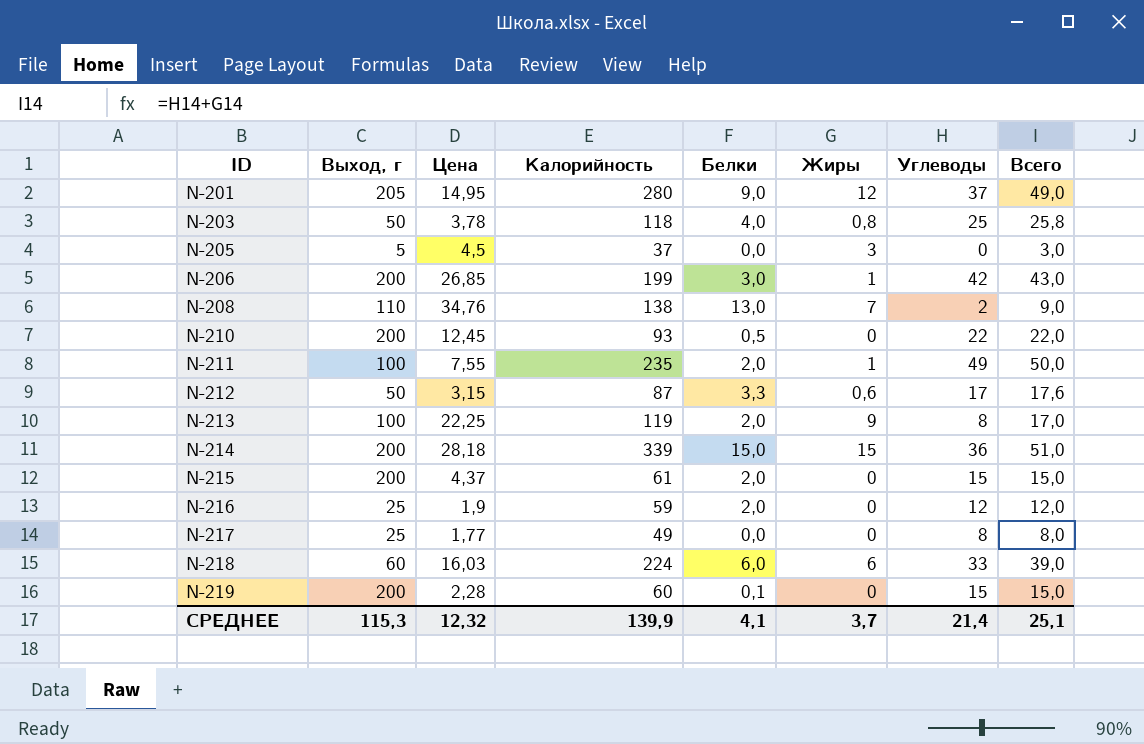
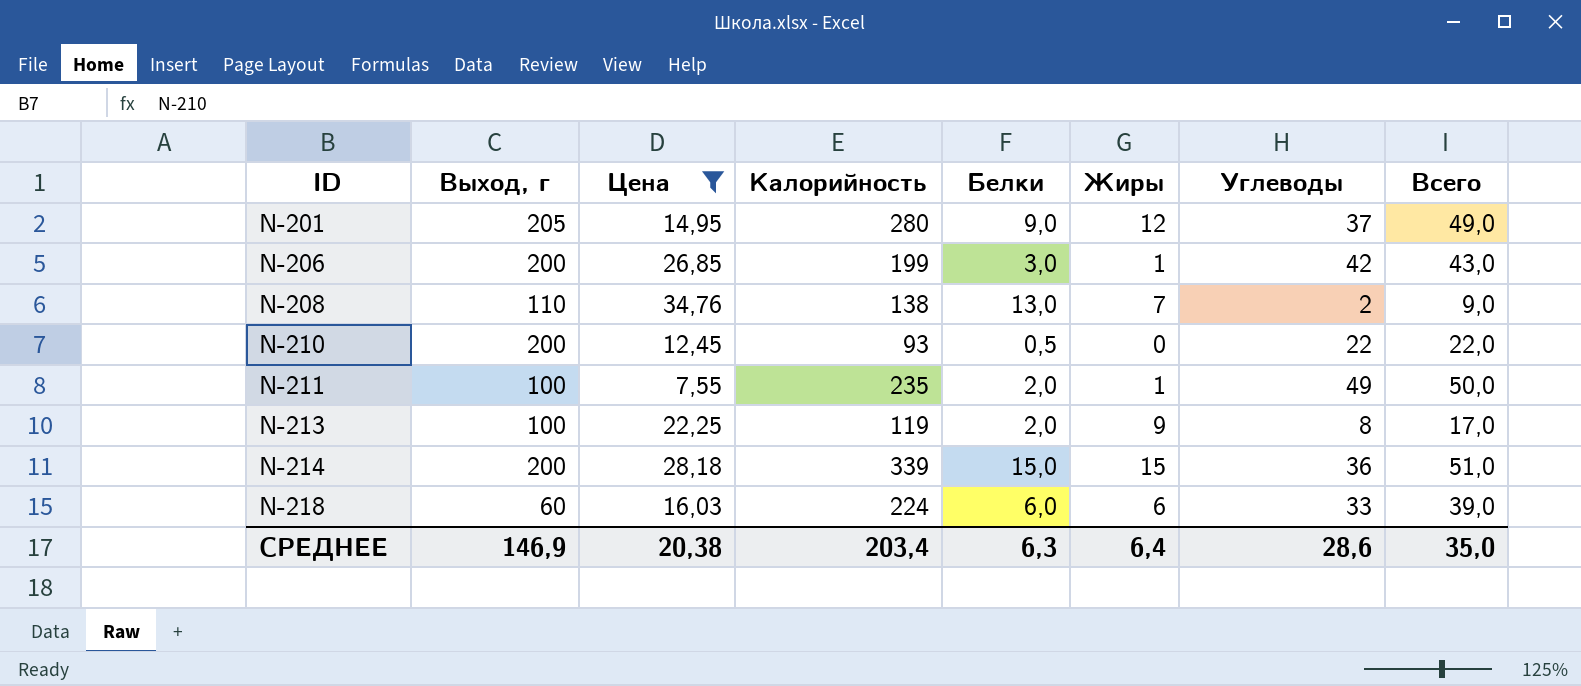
filter: none -> Цена >= 7,55
СРЕДНЕЕ | Выход, г: 115,3 -> 146,9
СРЕДНЕЕ | Цена: 12,32 -> 20,38
СРЕДНЕЕ | Калорийность: 139,9 -> 203,4
СРЕДНЕЕ | Белки: 4,1 -> 6,3
СРЕДНЕЕ | Жиры: 3,7 -> 6,4
СРЕДНЕЕ | Углеводы: 21,4 -> 28,6
СРЕДНЕЕ | Всего: 25,1 -> 35,0

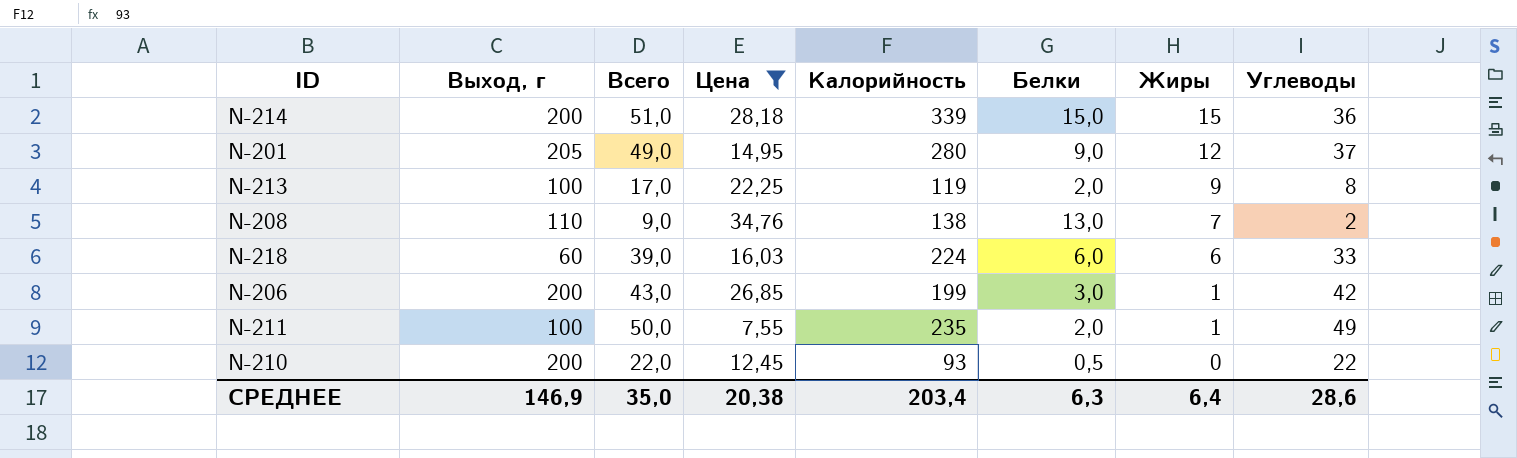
row order: ID ascending -> Жиры descending
column Всего | position: 8 -> 3

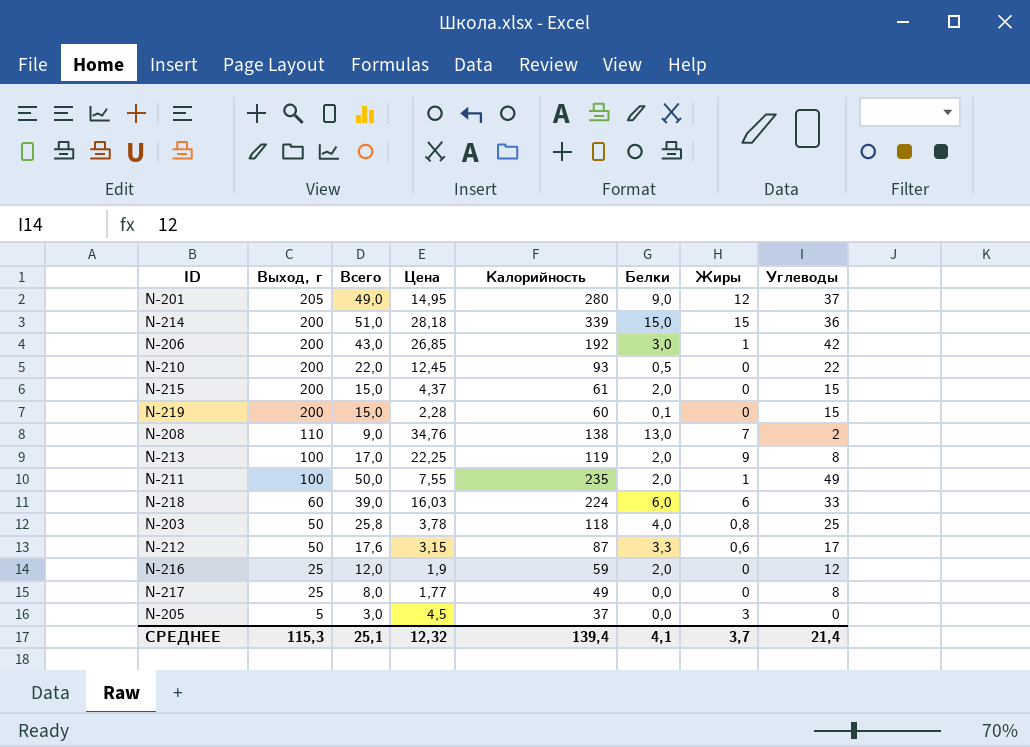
filter: Цена >= 7,55 -> none
row order: Жиры descending -> Выход, г descending
N-206 | Калорийность: 199 -> 192
СРЕДНЕЕ | Выход, г: 146,9 -> 115,3
СРЕДНЕЕ | Всего: 35,0 -> 25,1
СРЕДНЕЕ | Цена: 20,38 -> 12,32
СРЕДНЕЕ | Калорийность: 203,4 -> 139,4
СРЕДНЕЕ | Белки: 6,3 -> 4,1
СРЕДНЕЕ | Жиры: 6,4 -> 3,7
СРЕДНЕЕ | Углеводы: 28,6 -> 21,4

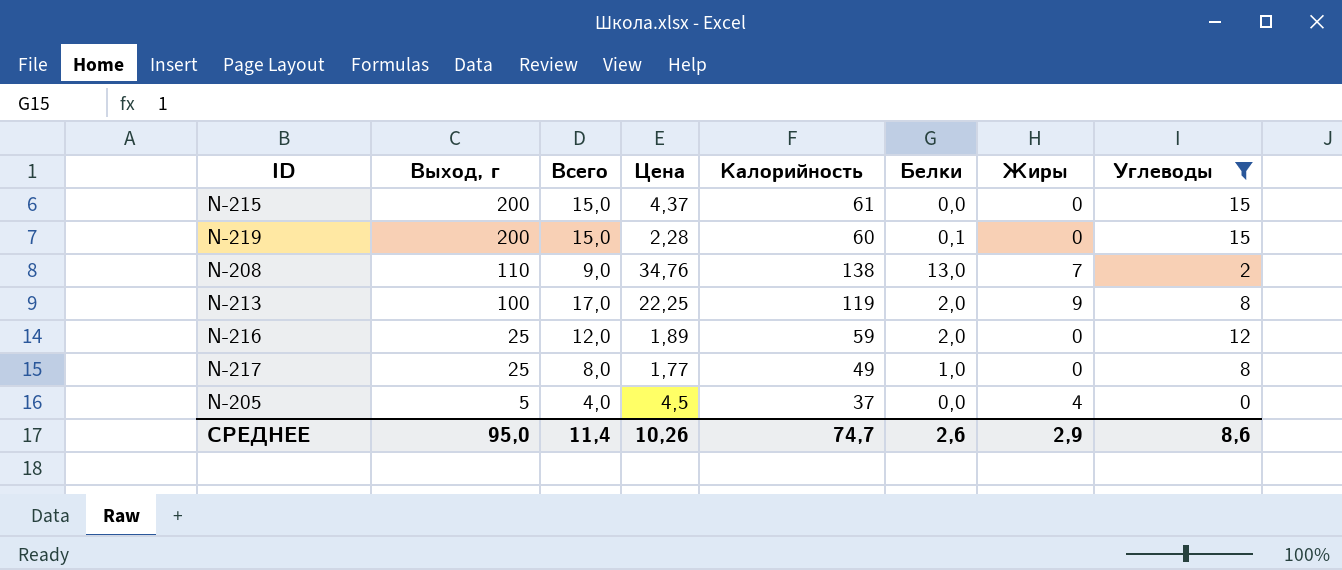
filter: none -> Углеводы <= 15
N-215 | Белки: 2,0 -> 0,0
N-216 | Цена: 1,9 -> 1,89
N-217 | Белки: 0,0 -> 1,0
N-205 | Всего: 3,0 -> 4,0
N-205 | Жиры: 3 -> 4
СРЕДНЕЕ | Выход, г: 115,3 -> 95,0
СРЕДНЕЕ | Всего: 25,1 -> 11,4
СРЕДНЕЕ | Цена: 12,32 -> 10,26
СРЕДНЕЕ | Калорийность: 139,4 -> 74,7
СРЕДНЕЕ | Белки: 4,1 -> 2,6
СРЕДНЕЕ | Жиры: 3,7 -> 2,9
СРЕДНЕЕ | Углеводы: 21,4 -> 8,6

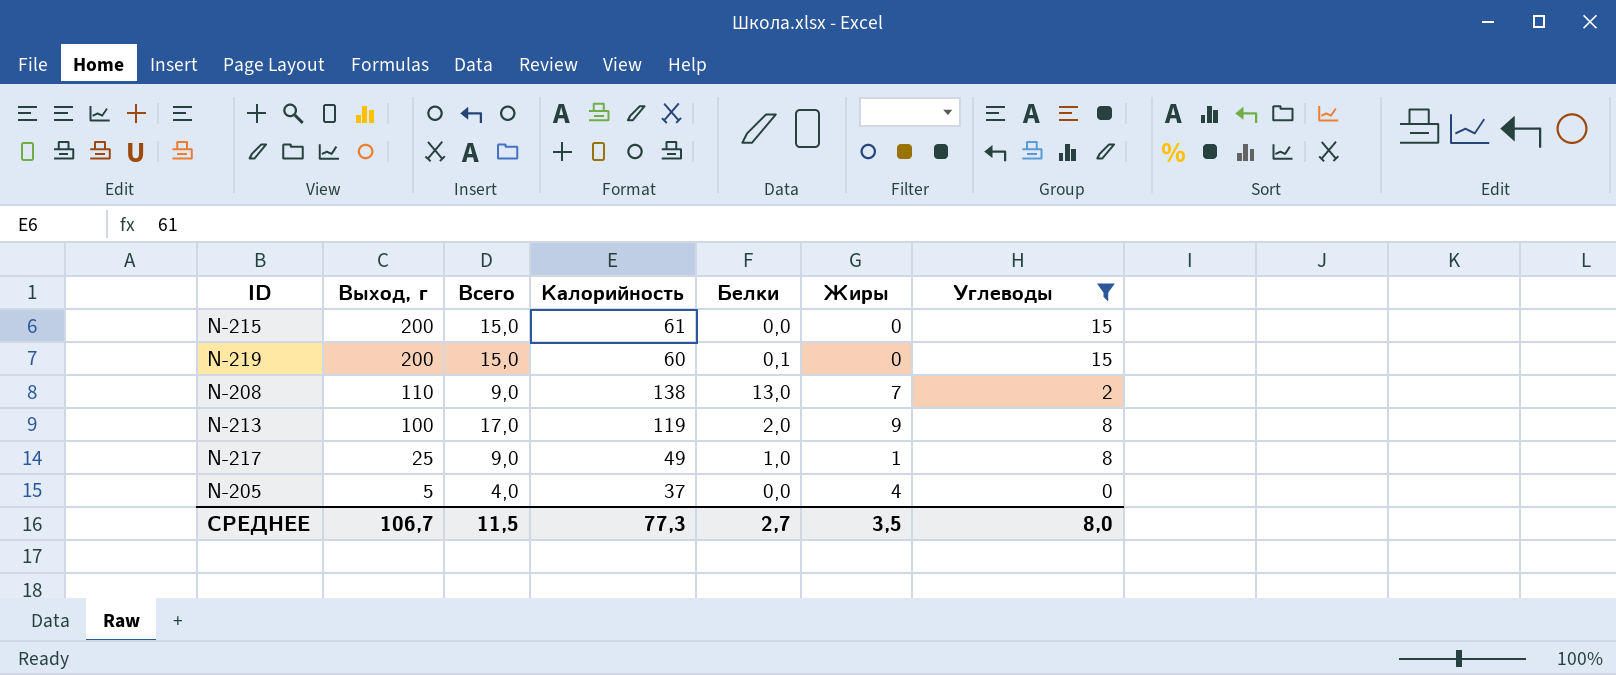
column Цена | position: 4 -> none
row N-216: 25 | 12,0 | 1,89 | 59 | 2,0 | 0 | 12 -> none
N-217 | Всего: 8,0 -> 9,0
N-217 | Жиры: 0 -> 1
СРЕДНЕЕ | Выход, г: 95,0 -> 106,7
СРЕДНЕЕ | Всего: 11,4 -> 11,5
СРЕДНЕЕ | Калорийность: 74,7 -> 77,3
СРЕДНЕЕ | Белки: 2,6 -> 2,7
СРЕДНЕЕ | Жиры: 2,9 -> 3,5
СРЕДНЕЕ | Углеводы: 8,6 -> 8,0

